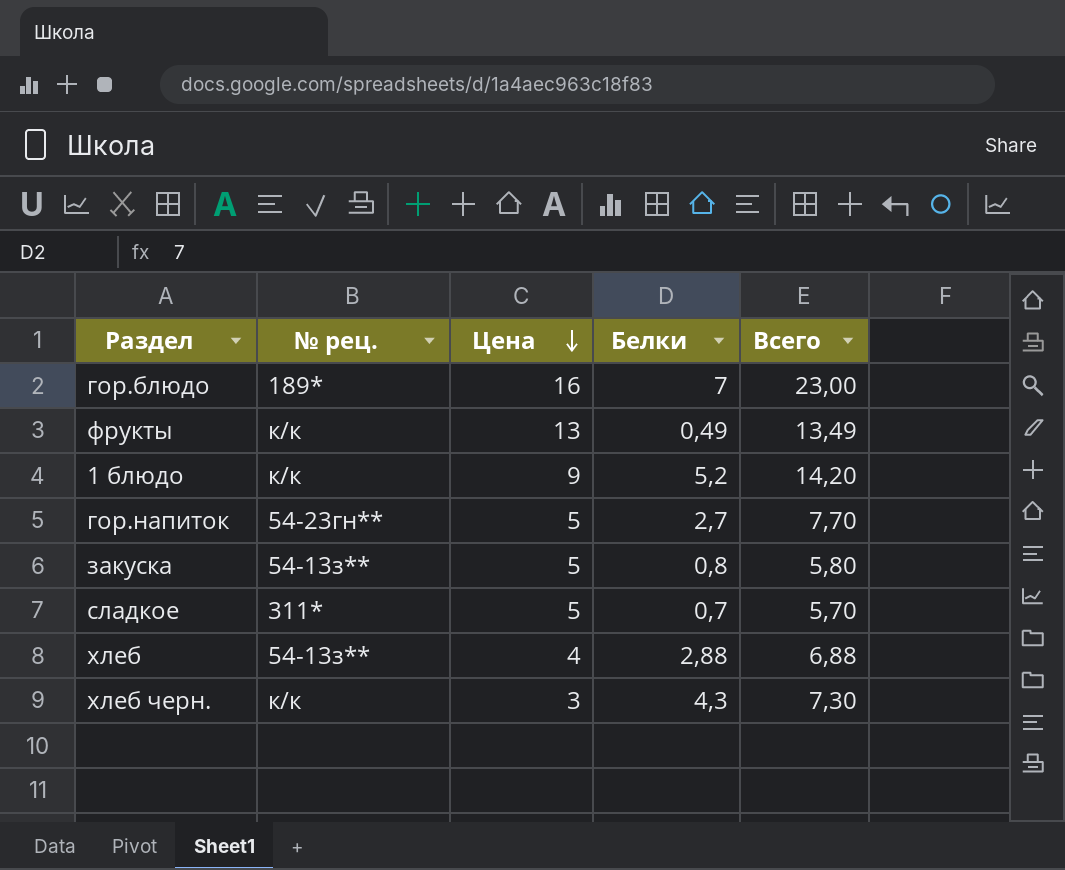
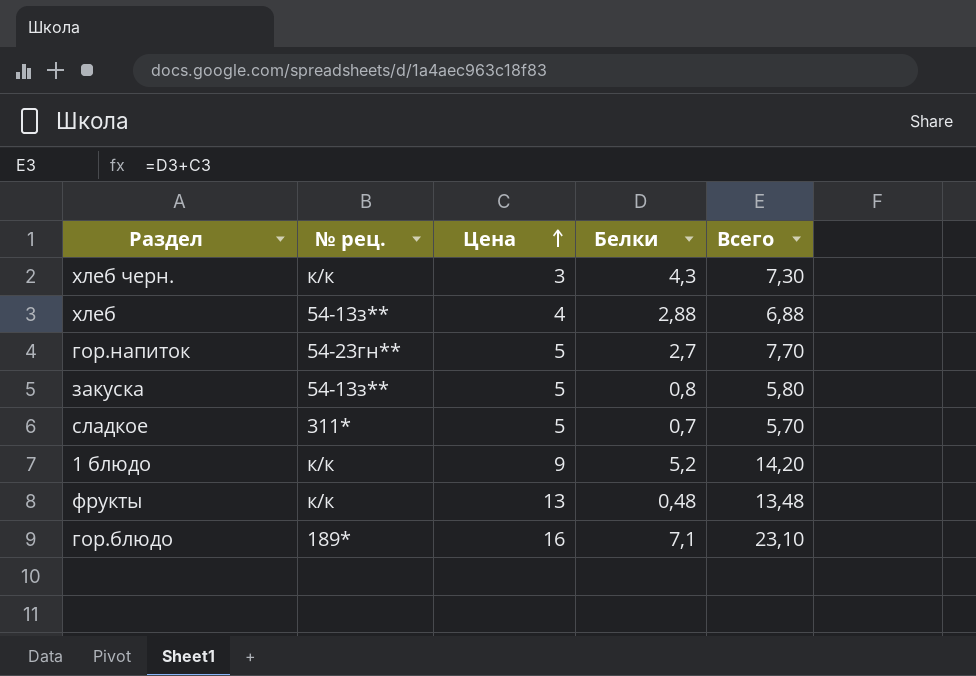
row order: Цена descending -> Цена ascending
фрукты | Белки: 0,49 -> 0,48
фрукты | Всего: 13,49 -> 13,48
гор.блюдо | Белки: 7 -> 7,1
гор.блюдо | Всего: 23,00 -> 23,10

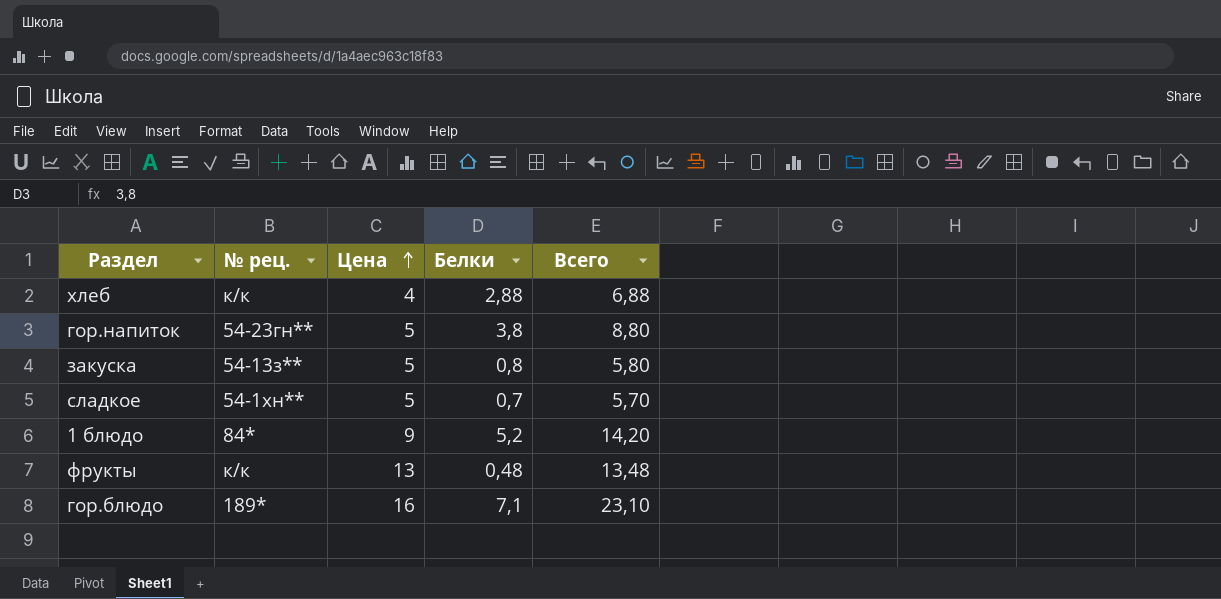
row хлеб черн.: к/к | 3 | 4,3 | 7,30 -> none
хлеб | № рец.: 54-13з** -> к/к
гор.напиток | Белки: 2,7 -> 3,8
гор.напиток | Всего: 7,70 -> 8,80
сладкое | № рец.: 311* -> 54-1хн**
1 блюдо | № рец.: к/к -> 84*

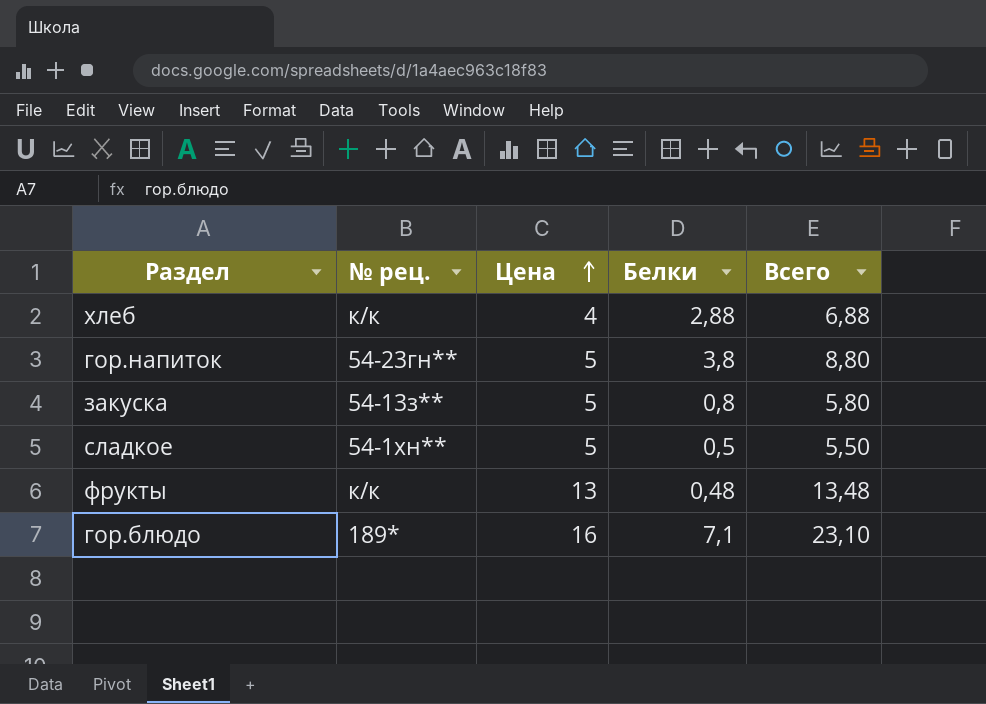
row 1 блюдо: 84* | 9 | 5,2 | 14,20 -> none
сладкое | Белки: 0,7 -> 0,5
сладкое | Всего: 5,70 -> 5,50

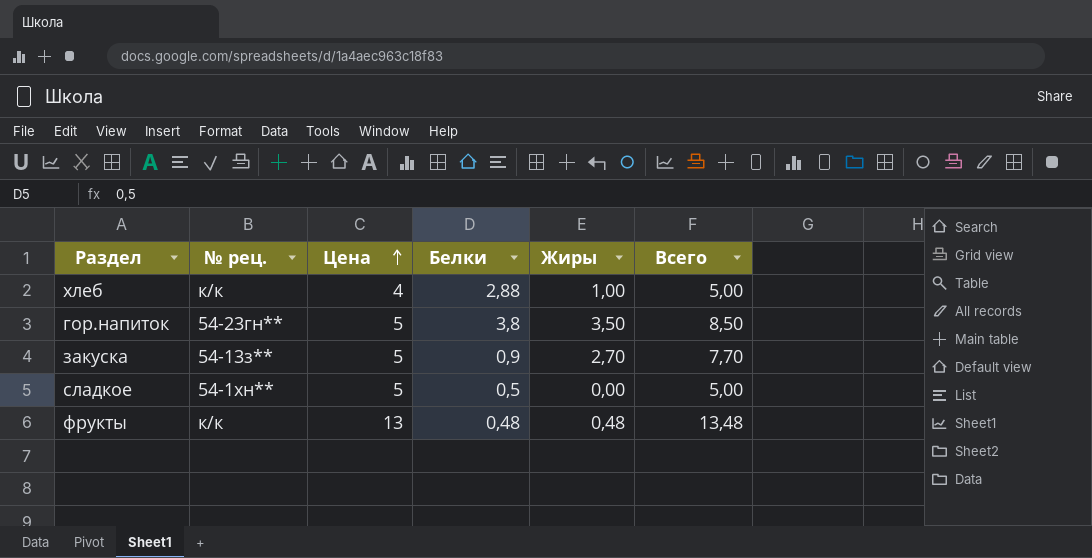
column Жиры | position: none -> 5
column Всего | formula: [Цена] + [Белки] -> [Цена] + [Жиры]
row гор.блюдо: 189* | 16 | 7,1 | 23,10 -> none
закуска | Белки: 0,8 -> 0,9

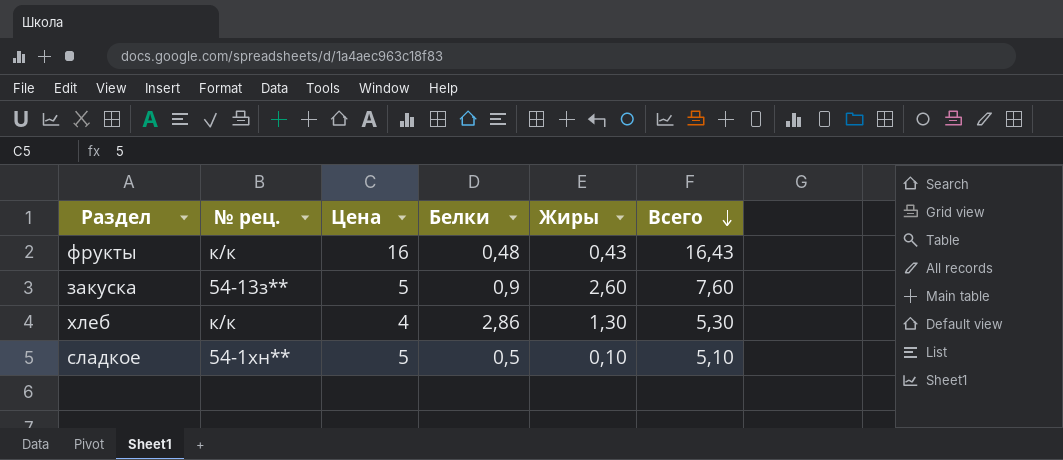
row order: Цена ascending -> Всего descending
row гор.напиток: 54-23гн** | 5 | 3,8 | 3,50 | 8,50 -> none
фрукты | Цена: 13 -> 16
фрукты | Жиры: 0,48 -> 0,43
фрукты | Всего: 13,48 -> 16,43
закуска | Жиры: 2,70 -> 2,60
закуска | Всего: 7,70 -> 7,60
хлеб | Белки: 2,88 -> 2,86
хлеб | Жиры: 1,00 -> 1,30
хлеб | Всего: 5,00 -> 5,30
сладкое | Жиры: 0,00 -> 0,10
сладкое | Всего: 5,00 -> 5,10

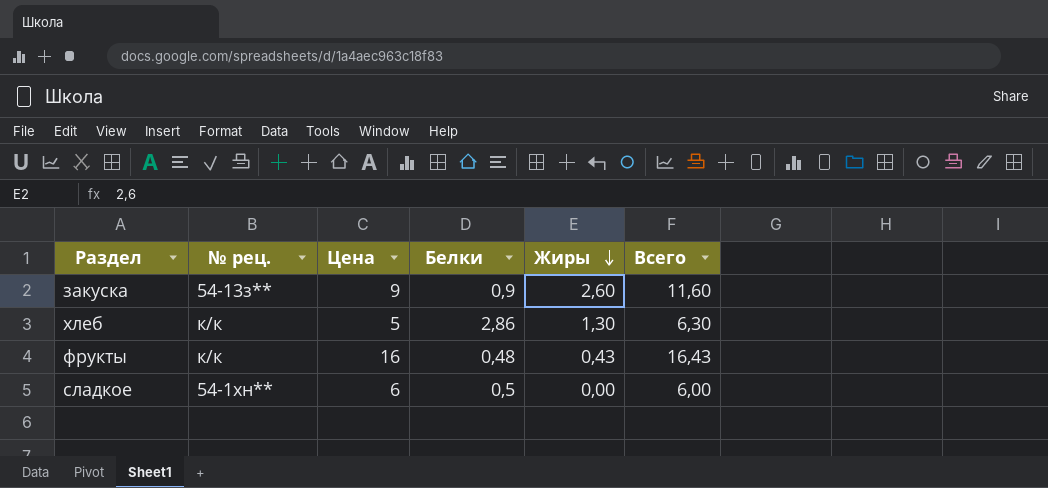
row order: Всего descending -> Жиры descending
закуска | Цена: 5 -> 9
закуска | Всего: 7,60 -> 11,60
хлеб | Цена: 4 -> 5
хлеб | Всего: 5,30 -> 6,30
сладкое | Цена: 5 -> 6
сладкое | Жиры: 0,10 -> 0,00
сладкое | Всего: 5,10 -> 6,00

